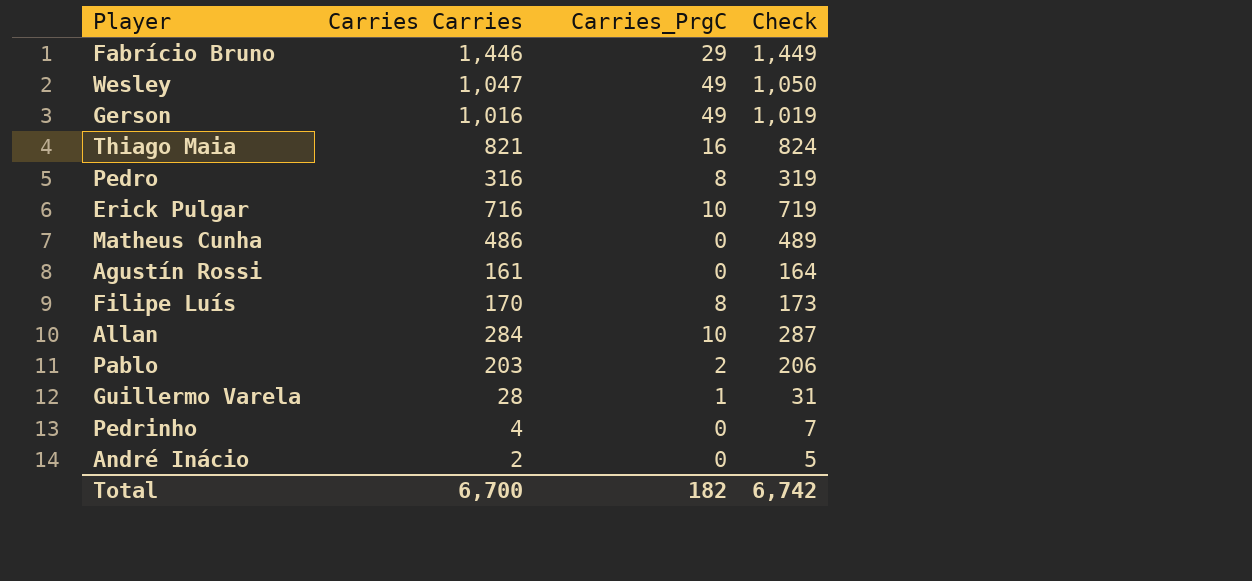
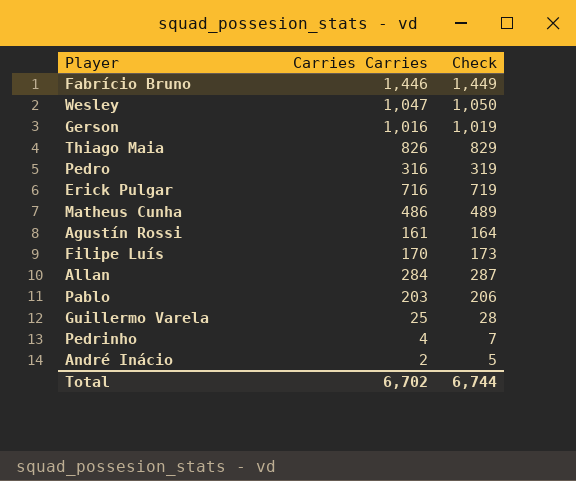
column Carries_PrgC | position: 3 -> none
Thiago Maia | Carries Carries: 821 -> 826
Thiago Maia | Check: 824 -> 829
Guillermo Varela | Carries Carries: 28 -> 25
Guillermo Varela | Check: 31 -> 28
Total | Carries Carries: 6,700 -> 6,702
Total | Check: 6,742 -> 6,744

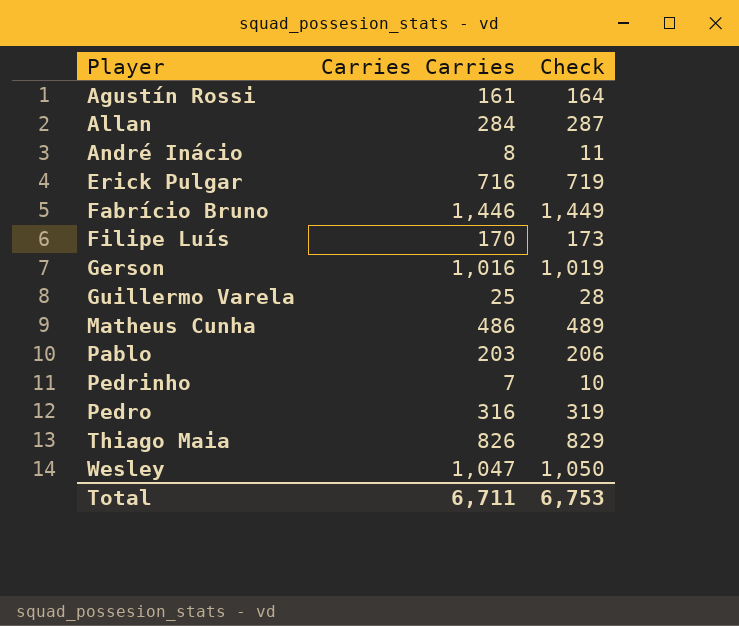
row order: none -> Player ascending
André Inácio | Carries Carries: 2 -> 8
André Inácio | Check: 5 -> 11
Pedrinho | Carries Carries: 4 -> 7
Pedrinho | Check: 7 -> 10
Total | Carries Carries: 6,702 -> 6,711
Total | Check: 6,744 -> 6,753

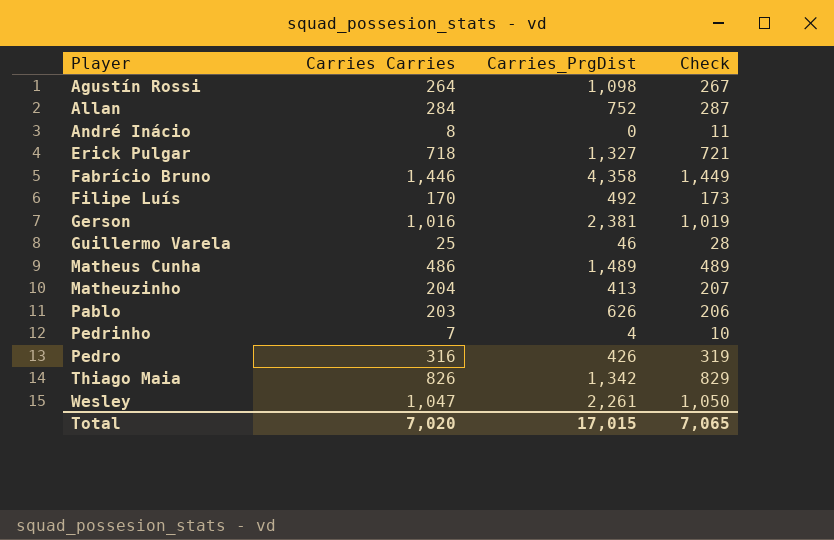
column Carries_PrgDist | position: none -> 3
Agustín Rossi | Carries Carries: 161 -> 264
Agustín Rossi | Check: 164 -> 267
Erick Pulgar | Carries Carries: 716 -> 718
Erick Pulgar | Check: 719 -> 721
row Matheuzinho: none -> 204 | 413 | 207
Total | Carries Carries: 6,711 -> 7,020
Total | Check: 6,753 -> 7,065

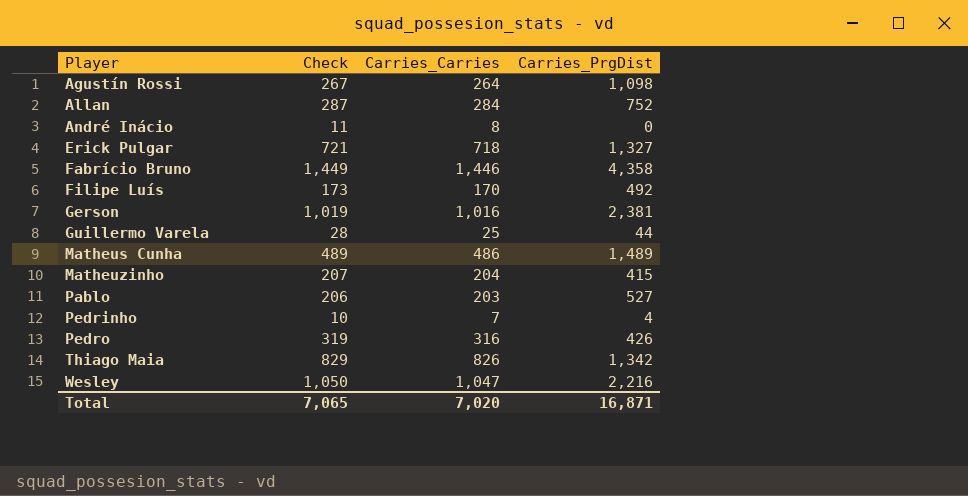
column Check | position: 4 -> 2
column name: Carries Carries -> Carries_Carries
Guillermo Varela | Carries_PrgDist: 46 -> 44
Matheuzinho | Carries_PrgDist: 413 -> 415
Pablo | Carries_PrgDist: 626 -> 527
Wesley | Carries_PrgDist: 2,261 -> 2,216
Total | Carries_PrgDist: 17,015 -> 16,871

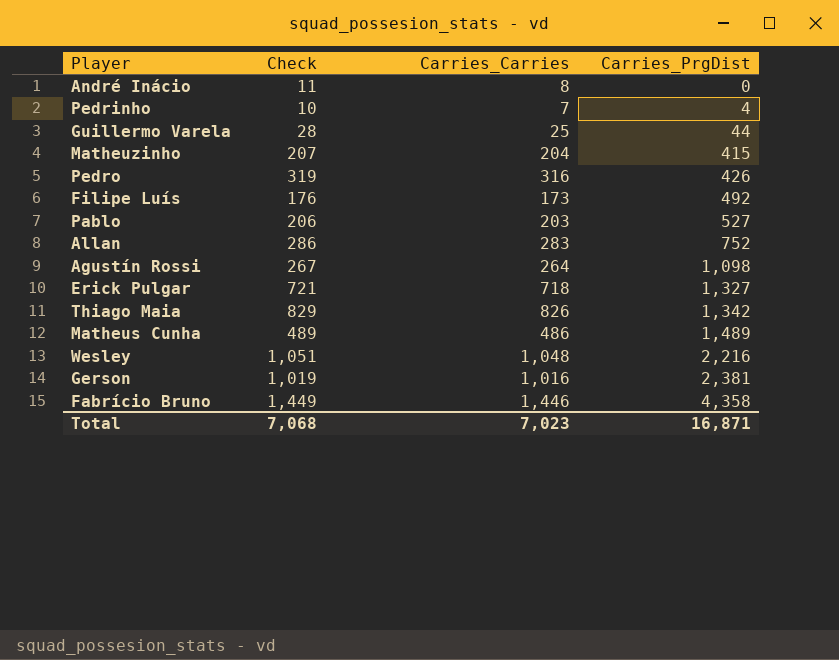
row order: Player ascending -> Carries_PrgDist ascending
Filipe Luís | Check: 173 -> 176
Filipe Luís | Carries_Carries: 170 -> 173
Allan | Check: 287 -> 286
Allan | Carries_Carries: 284 -> 283
Wesley | Check: 1,050 -> 1,051
Wesley | Carries_Carries: 1,047 -> 1,048
Total | Check: 7,065 -> 7,068
Total | Carries_Carries: 7,020 -> 7,023

